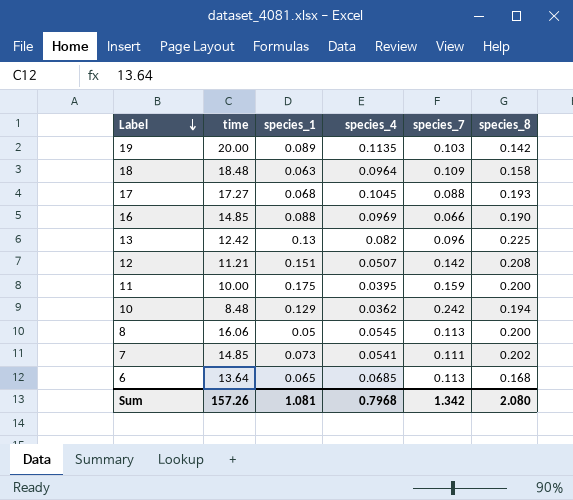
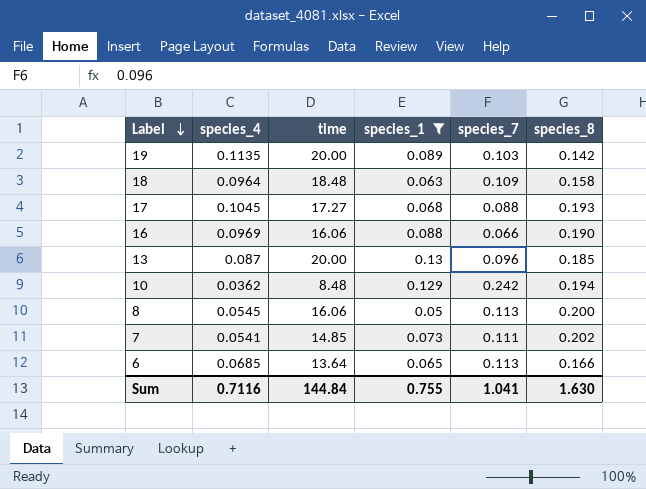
filter: none -> species_1 <= 0.13
column species_4 | position: 4 -> 2
16 | time: 14.85 -> 16.06
13 | species_4: 0.082 -> 0.087
13 | time: 12.42 -> 20.00
13 | species_8: 0.225 -> 0.185
6 | species_8: 0.168 -> 0.166
Sum | species_4: 0.7968 -> 0.7116
Sum | time: 157.26 -> 144.84
Sum | species_1: 1.081 -> 0.755
Sum | species_7: 1.342 -> 1.041
Sum | species_8: 2.080 -> 1.630

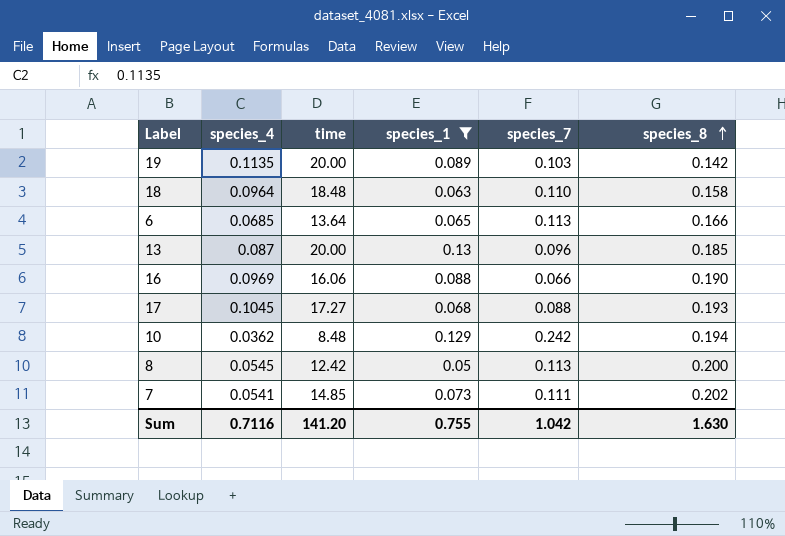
row order: Label descending -> species_8 ascending
18 | species_7: 0.109 -> 0.110
8 | time: 16.06 -> 12.42
Sum | time: 144.84 -> 141.20
Sum | species_7: 1.041 -> 1.042

